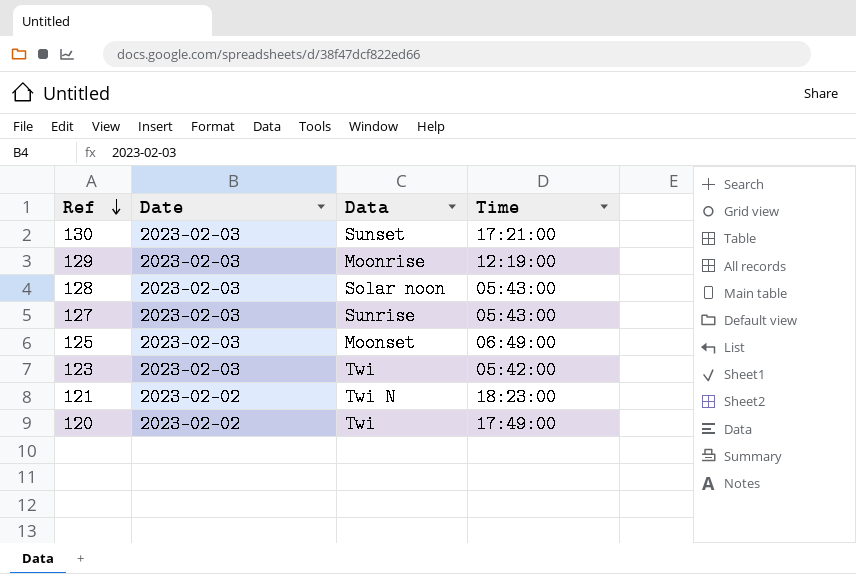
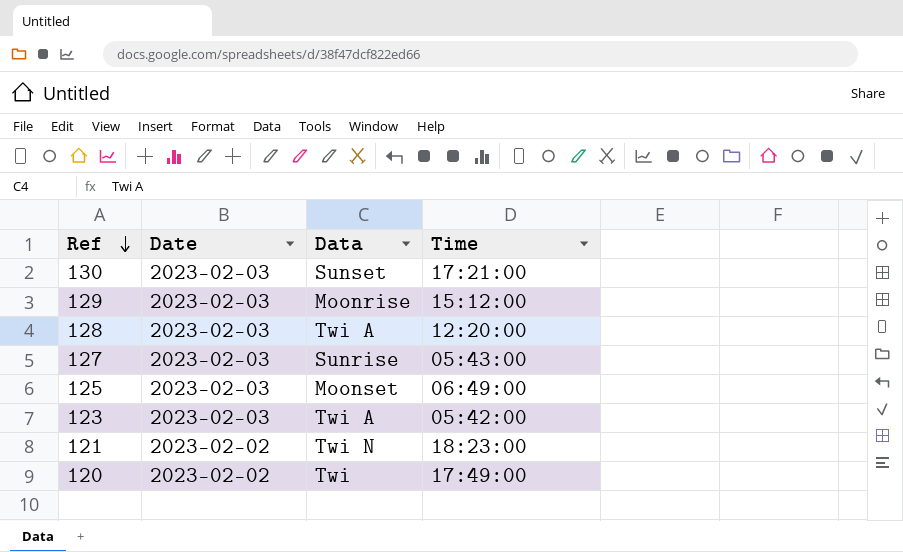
129 | Time: 12:19:00 -> 15:12:00
128 | Data: Solar noon -> Twi A
128 | Time: 05:43:00 -> 12:20:00
123 | Data: Twi -> Twi A

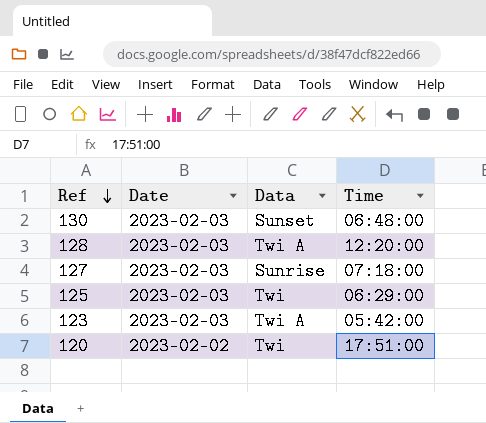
row 129: 2023-02-03 | Moonrise | 15:12:00 -> none
row 121: 2023-02-02 | Twi N | 18:23:00 -> none
130 | Time: 17:21:00 -> 06:48:00
127 | Time: 05:43:00 -> 07:18:00
125 | Data: Moonset -> Twi
125 | Time: 06:49:00 -> 06:29:00
120 | Time: 17:49:00 -> 17:51:00

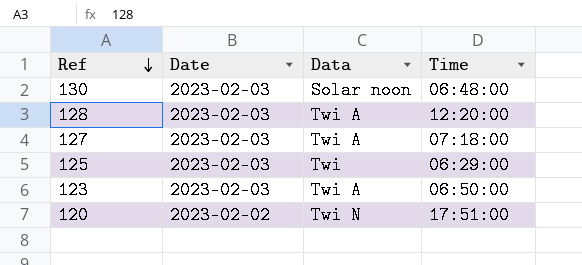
130 | Data: Sunset -> Solar noon
127 | Data: Sunrise -> Twi A
123 | Time: 05:42:00 -> 06:50:00
120 | Data: Twi -> Twi N

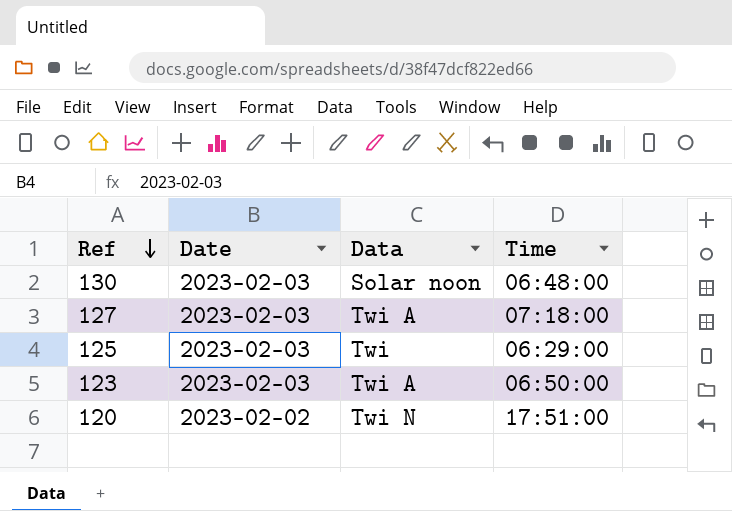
row 128: 2023-02-03 | Twi A | 12:20:00 -> none

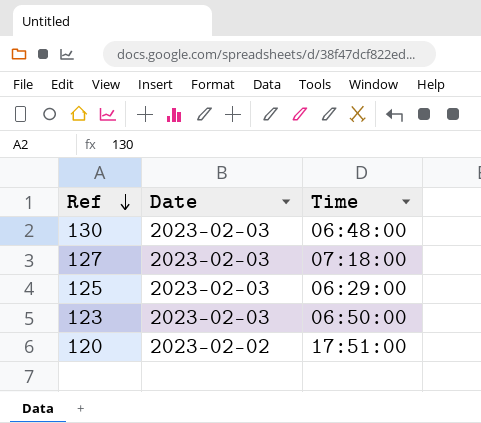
column Data | position: 3 -> none

